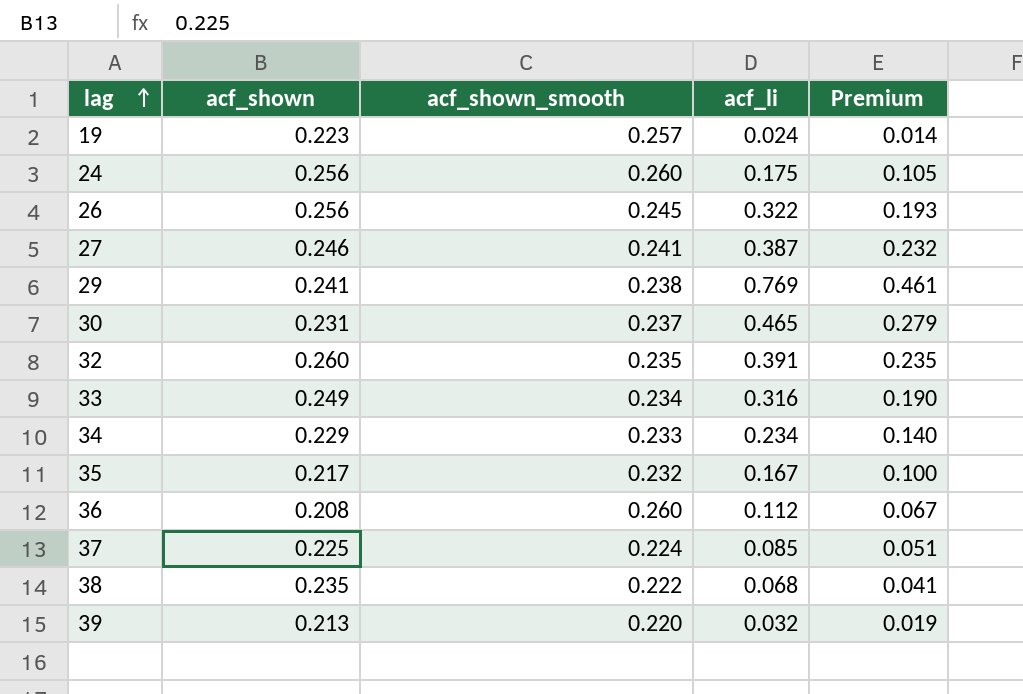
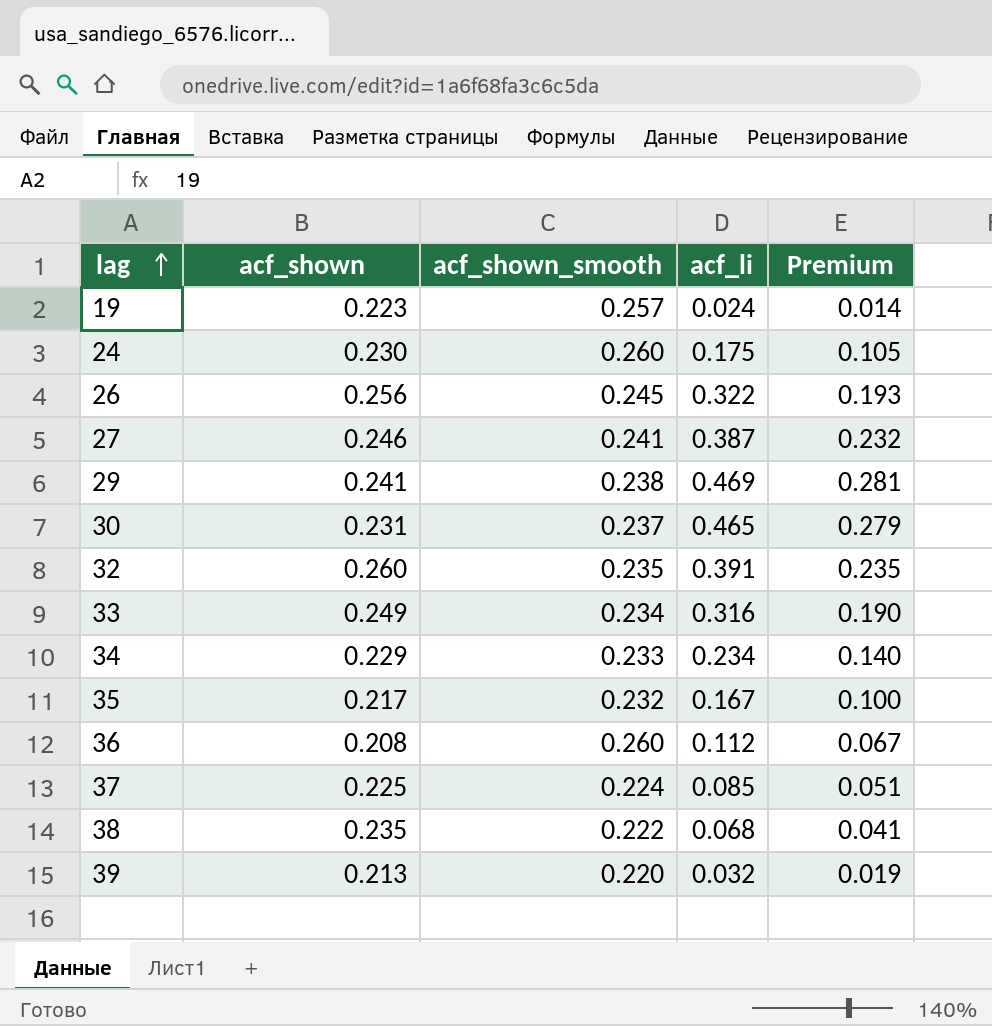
24 | acf_shown: 0.256 -> 0.230
29 | acf_li: 0.769 -> 0.469
29 | Premium: 0.461 -> 0.281

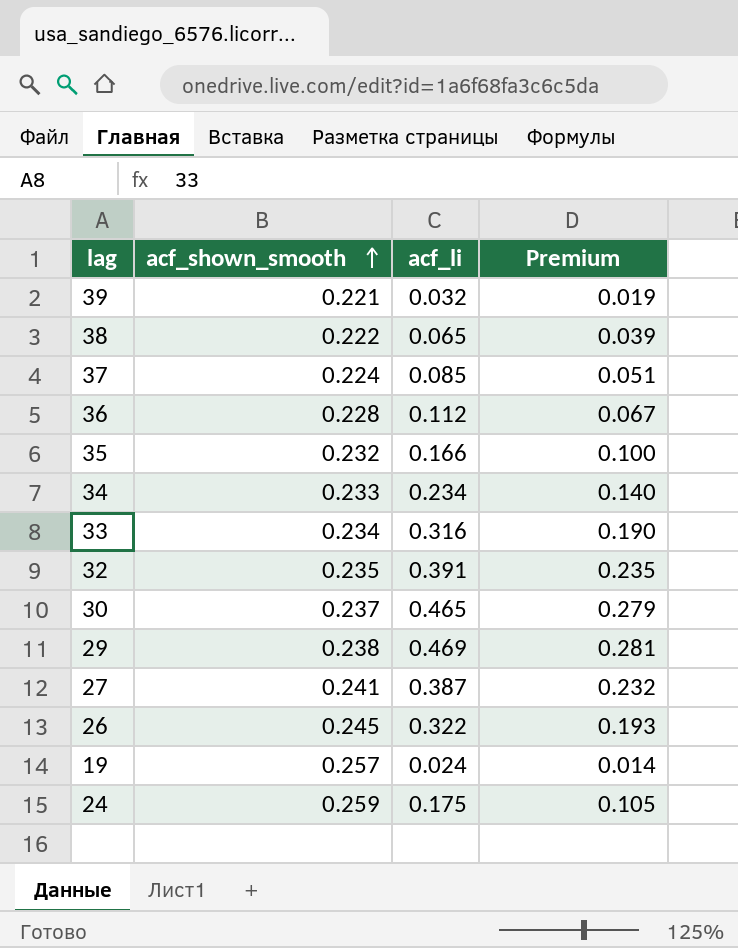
row order: lag ascending -> acf_shown_smooth ascending
column acf_shown | position: 2 -> none
39 | acf_shown_smooth: 0.220 -> 0.221
38 | acf_li: 0.068 -> 0.065
38 | Premium: 0.041 -> 0.039
36 | acf_shown_smooth: 0.260 -> 0.228
35 | acf_li: 0.167 -> 0.166
24 | acf_shown_smooth: 0.260 -> 0.259

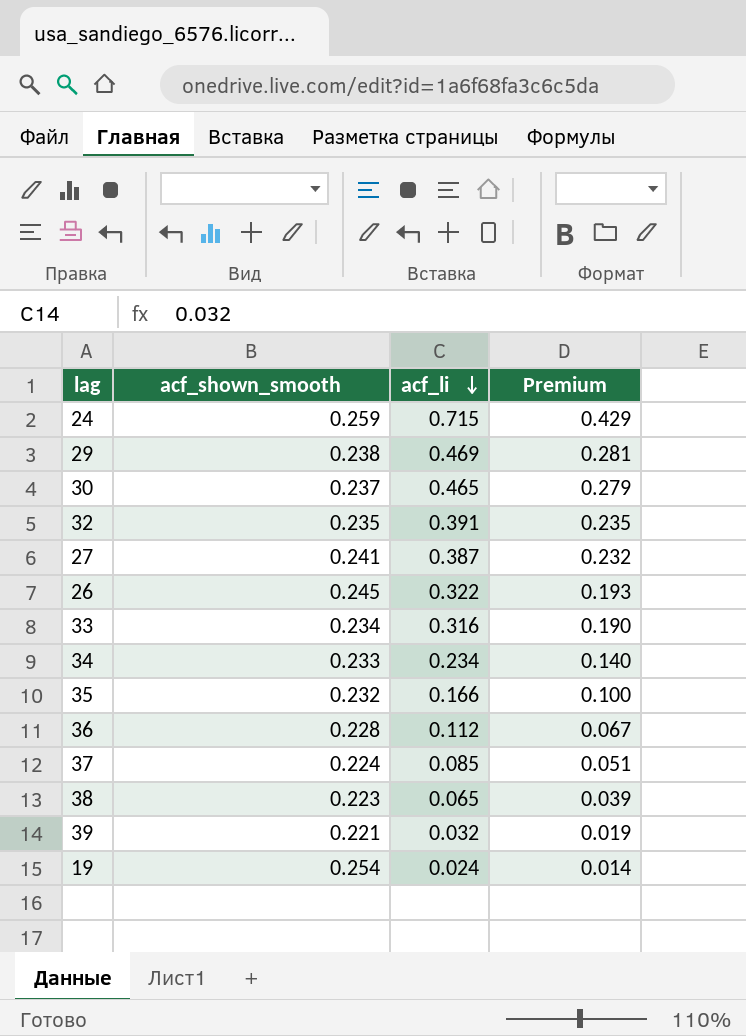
row order: acf_shown_smooth ascending -> acf_li descending
24 | acf_li: 0.175 -> 0.715
24 | Premium: 0.105 -> 0.429
38 | acf_shown_smooth: 0.222 -> 0.223
19 | acf_shown_smooth: 0.257 -> 0.254

